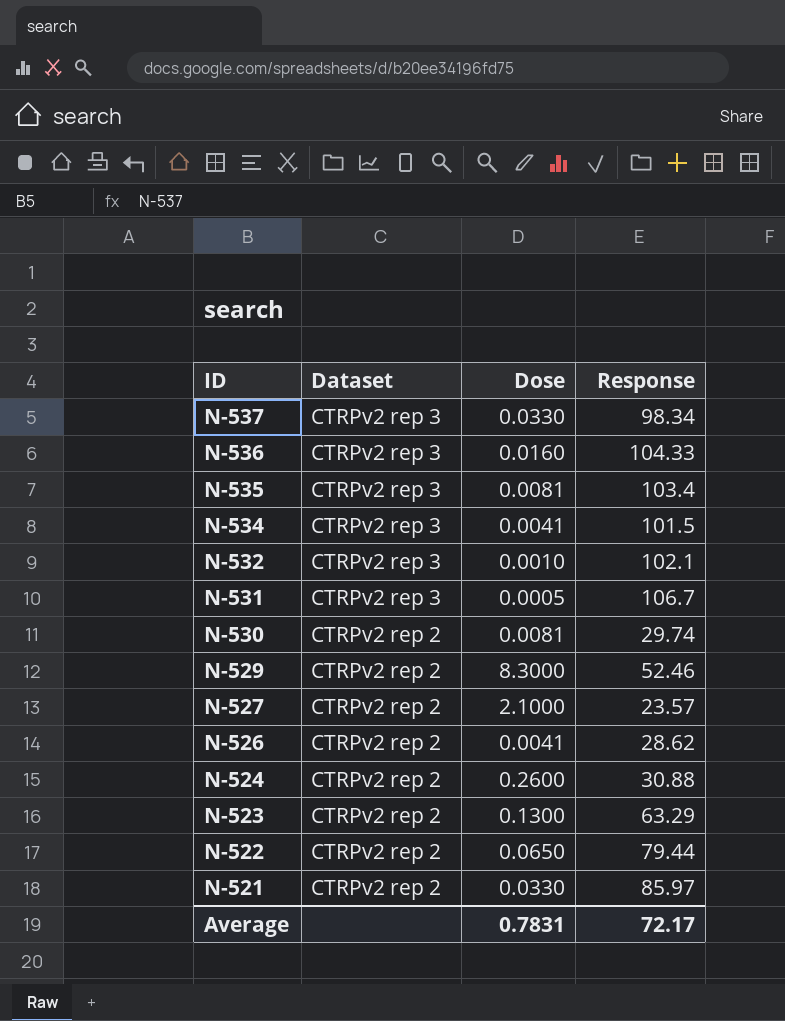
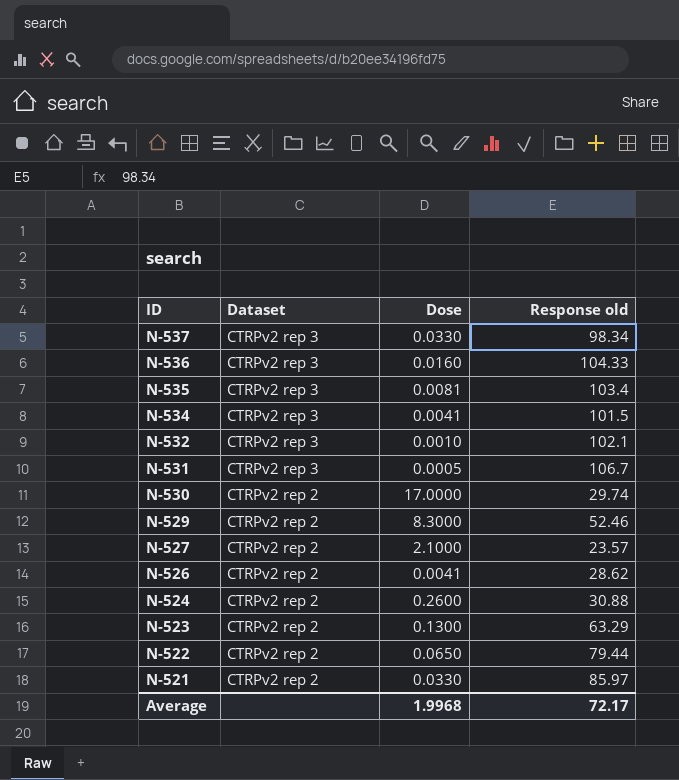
column name: Response -> Response old
N-530 | Dose: 0.0081 -> 17.0000
Average | Dose: 0.7831 -> 1.9968

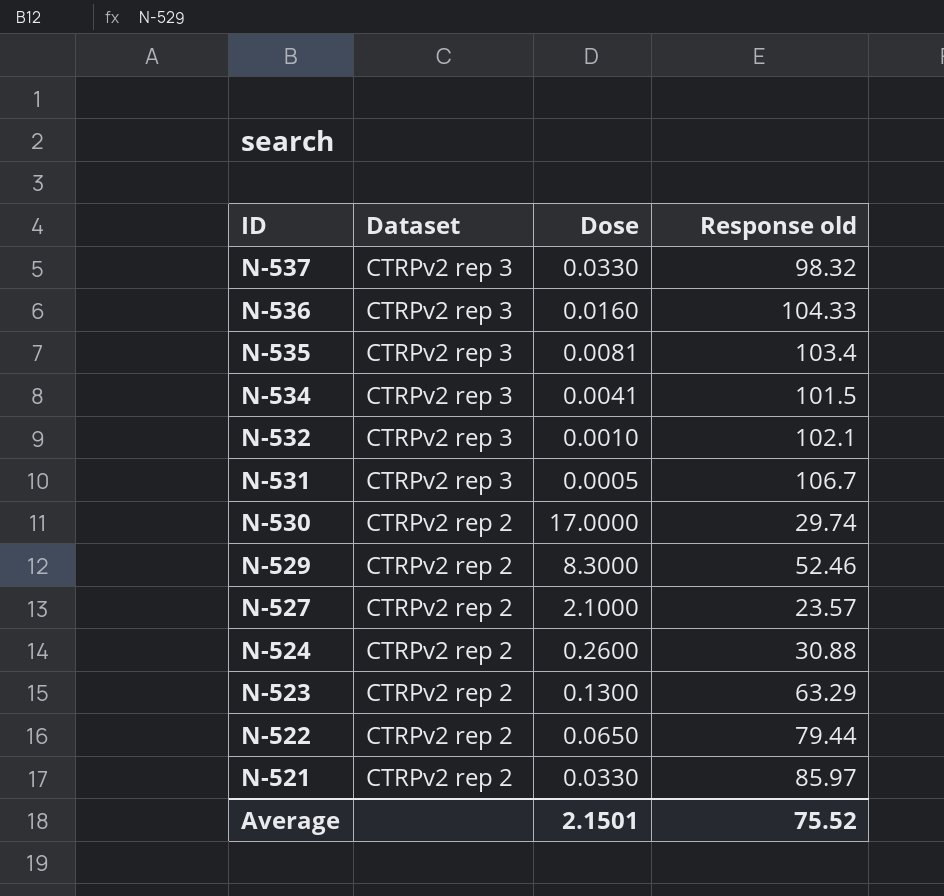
row N-526: CTRPv2 rep 2 | 0.0041 | 28.62 -> none
N-537 | Response old: 98.34 -> 98.32
Average | Dose: 1.9968 -> 2.1501
Average | Response old: 72.17 -> 75.52

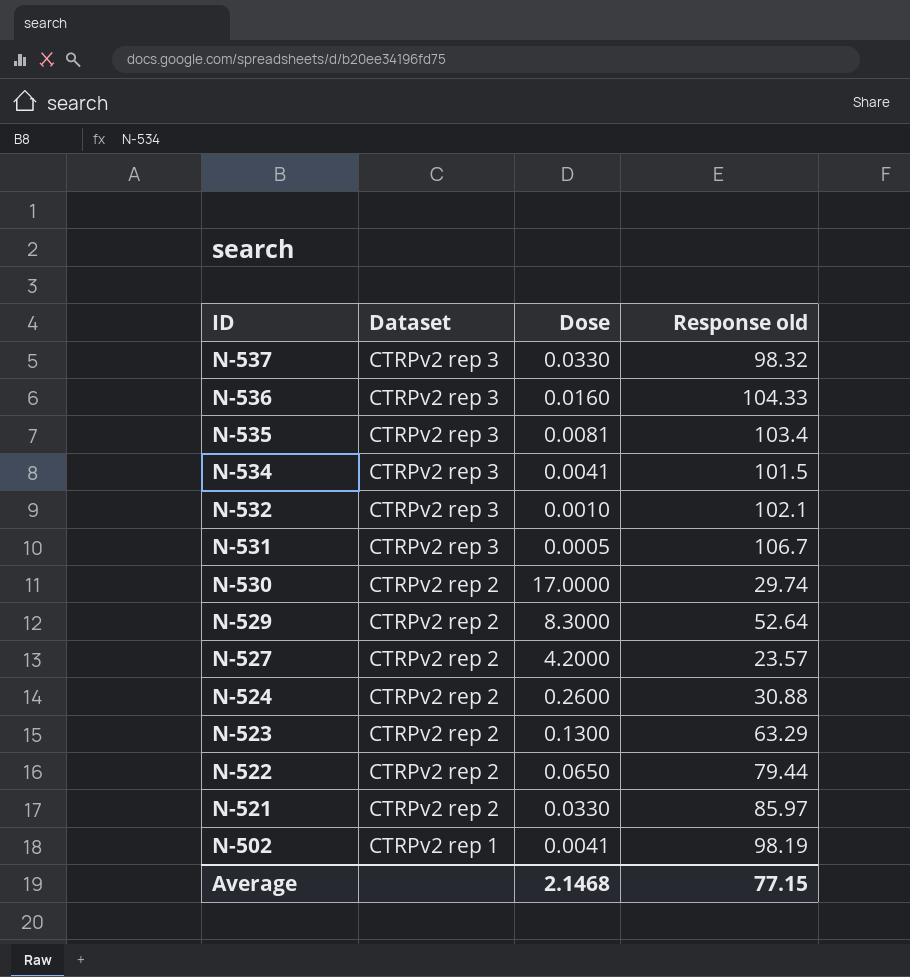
N-529 | Response old: 52.46 -> 52.64
N-527 | Dose: 2.1000 -> 4.2000
row N-502: none -> CTRPv2 rep 1 | 0.0041 | 98.19
Average | Dose: 2.1501 -> 2.1468
Average | Response old: 75.52 -> 77.15

